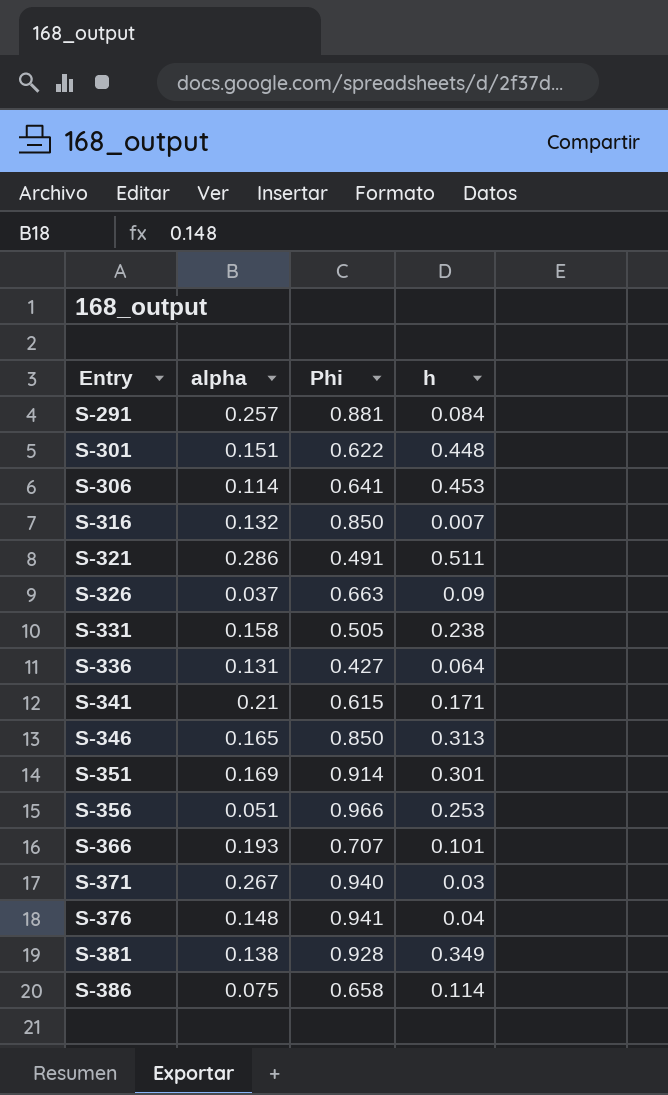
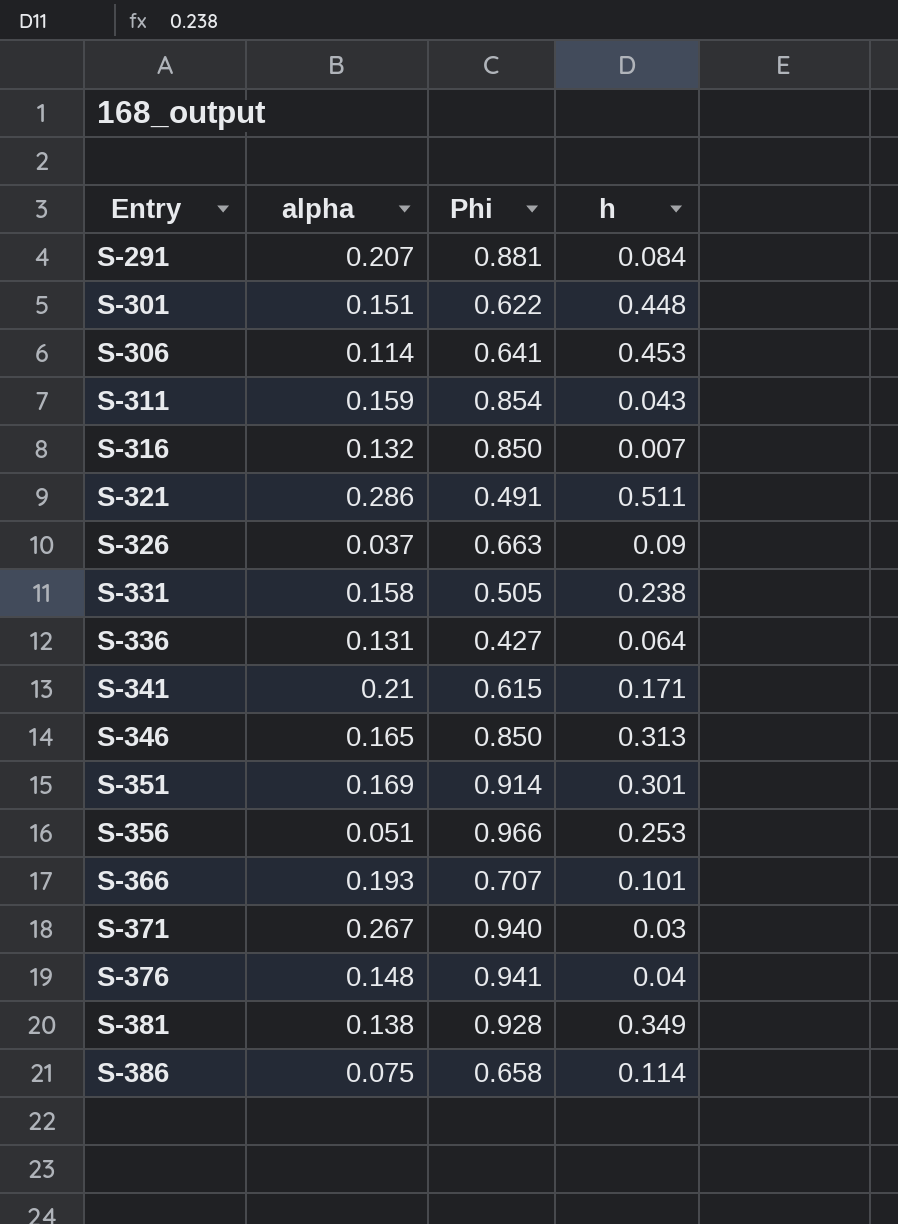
S-291 | alpha: 0.257 -> 0.207
row S-311: none -> 0.159 | 0.854 | 0.043

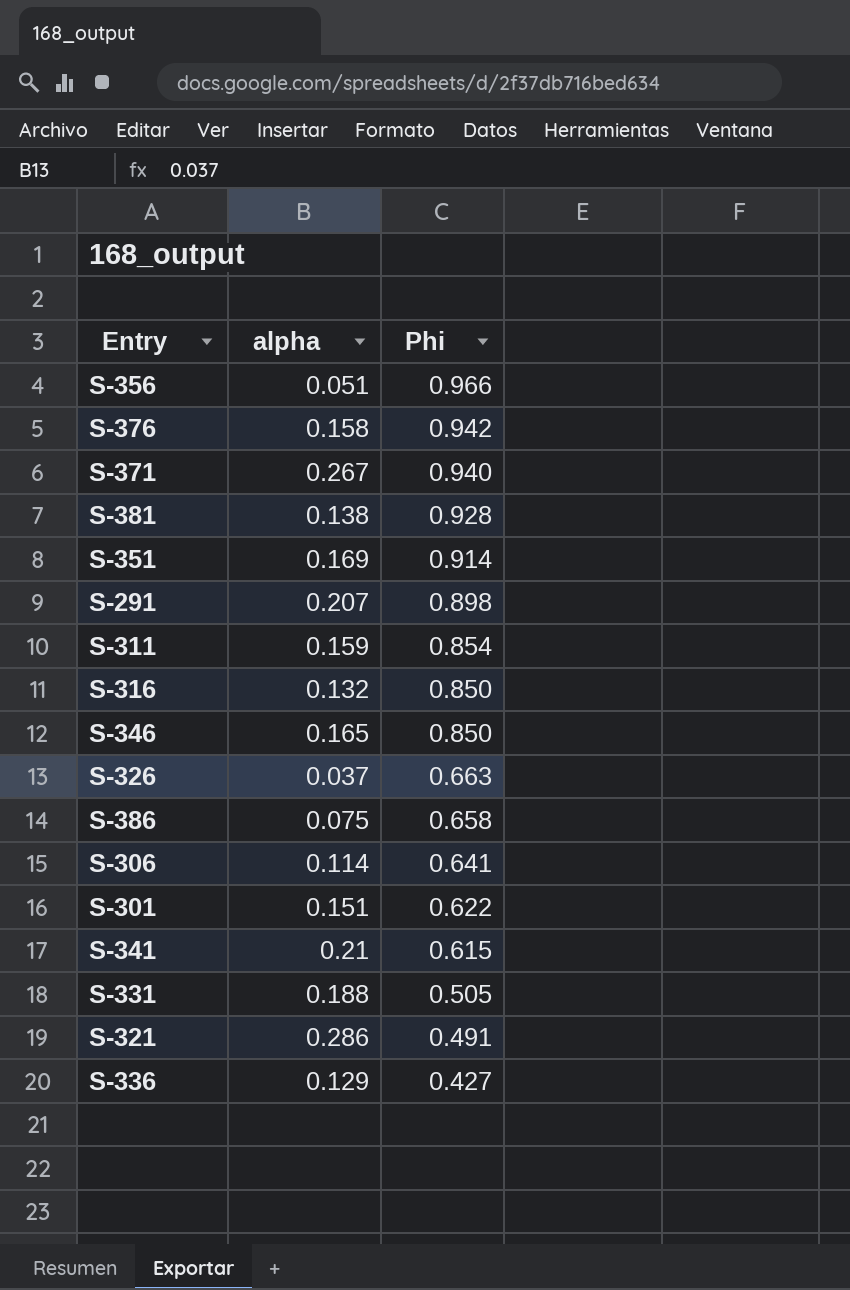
row order: Entry ascending -> Phi descending
column h | position: 4 -> none
row S-366: 0.193 | 0.707 | 0.101 -> none
S-376 | alpha: 0.148 -> 0.158
S-376 | Phi: 0.941 -> 0.942
S-291 | Phi: 0.881 -> 0.898
S-331 | alpha: 0.158 -> 0.188
S-336 | alpha: 0.131 -> 0.129

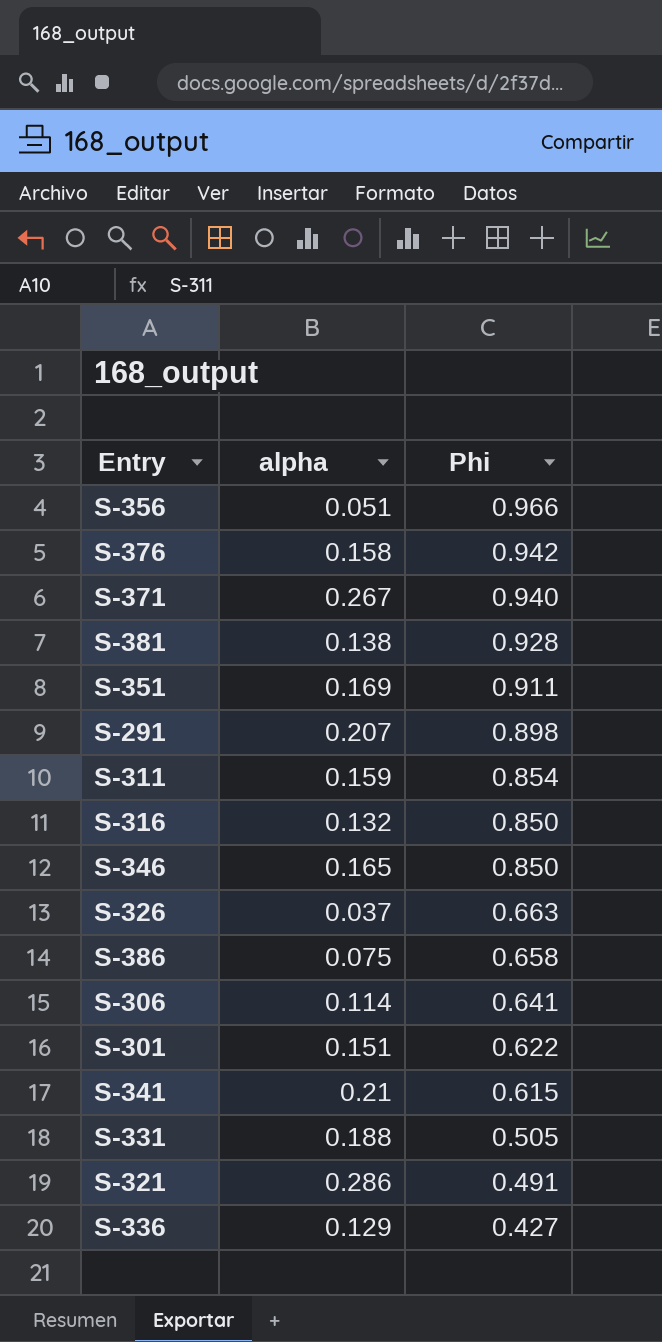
S-351 | Phi: 0.914 -> 0.911

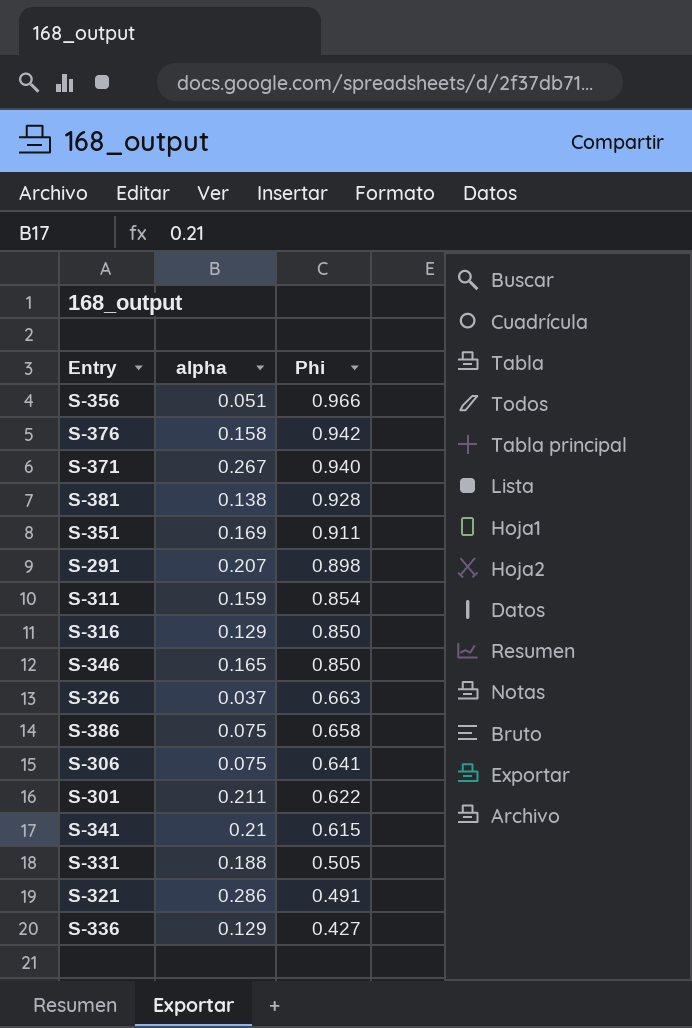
S-316 | alpha: 0.132 -> 0.129
S-306 | alpha: 0.114 -> 0.075
S-301 | alpha: 0.151 -> 0.211

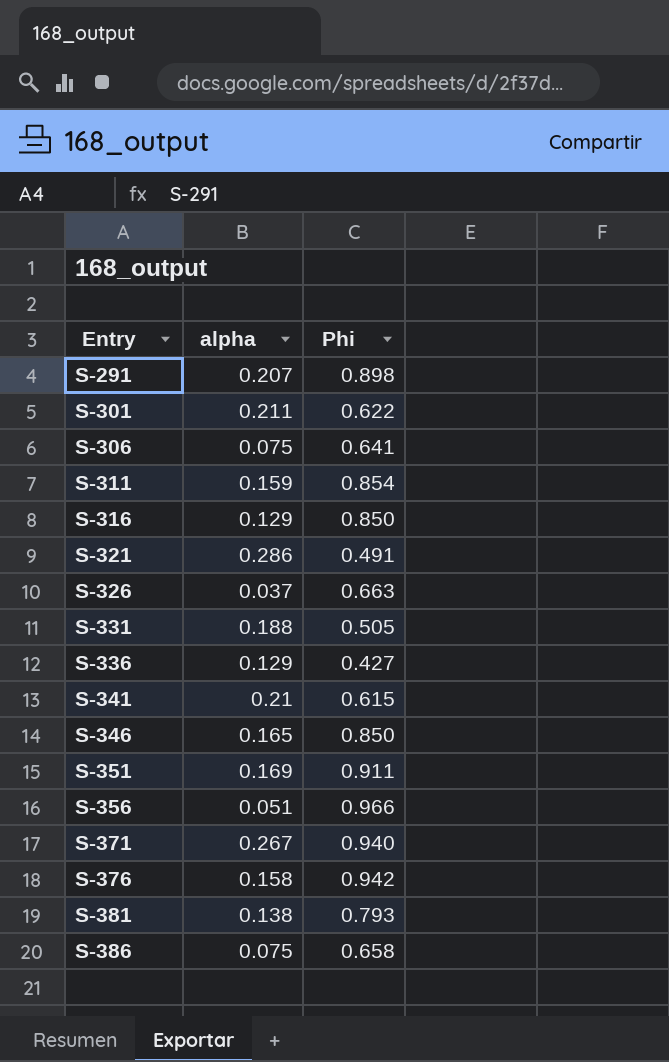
row order: Phi descending -> Entry ascending
S-381 | Phi: 0.928 -> 0.793

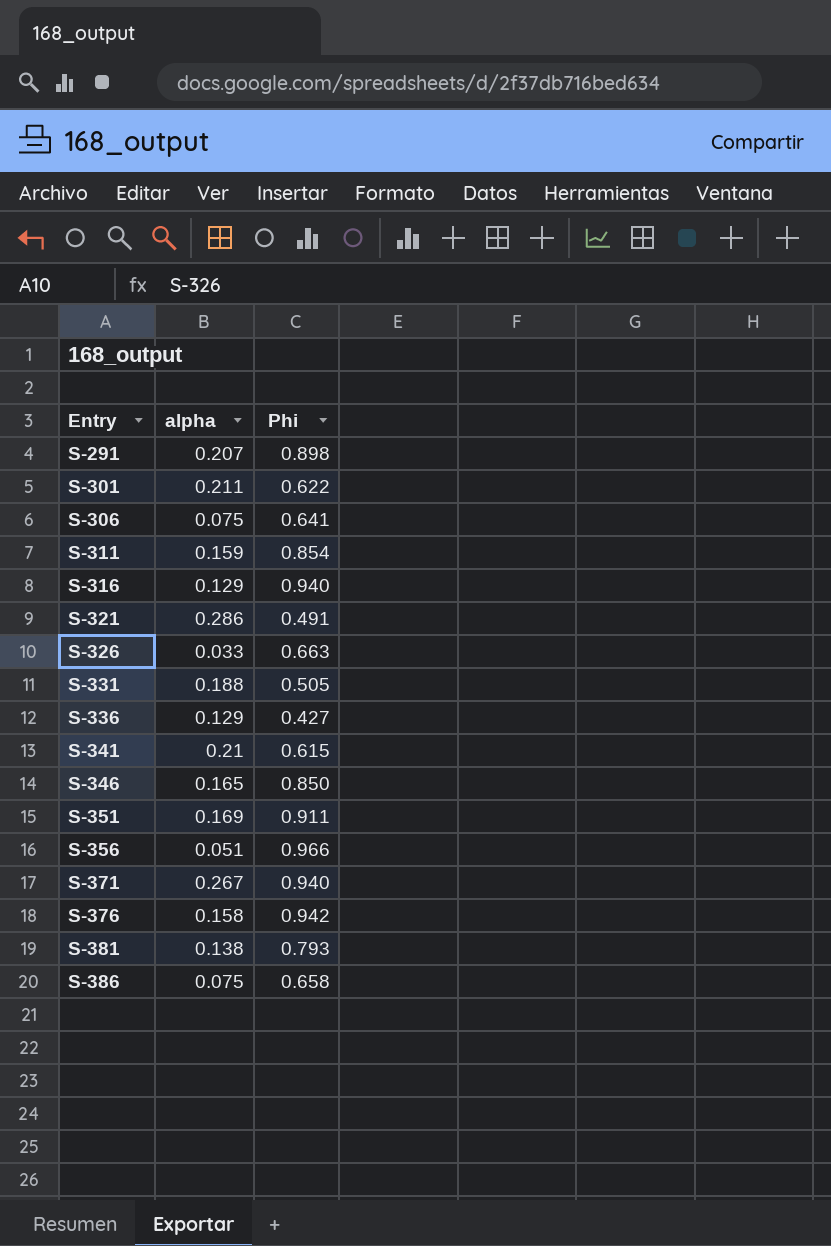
S-316 | Phi: 0.850 -> 0.940
S-326 | alpha: 0.037 -> 0.033

